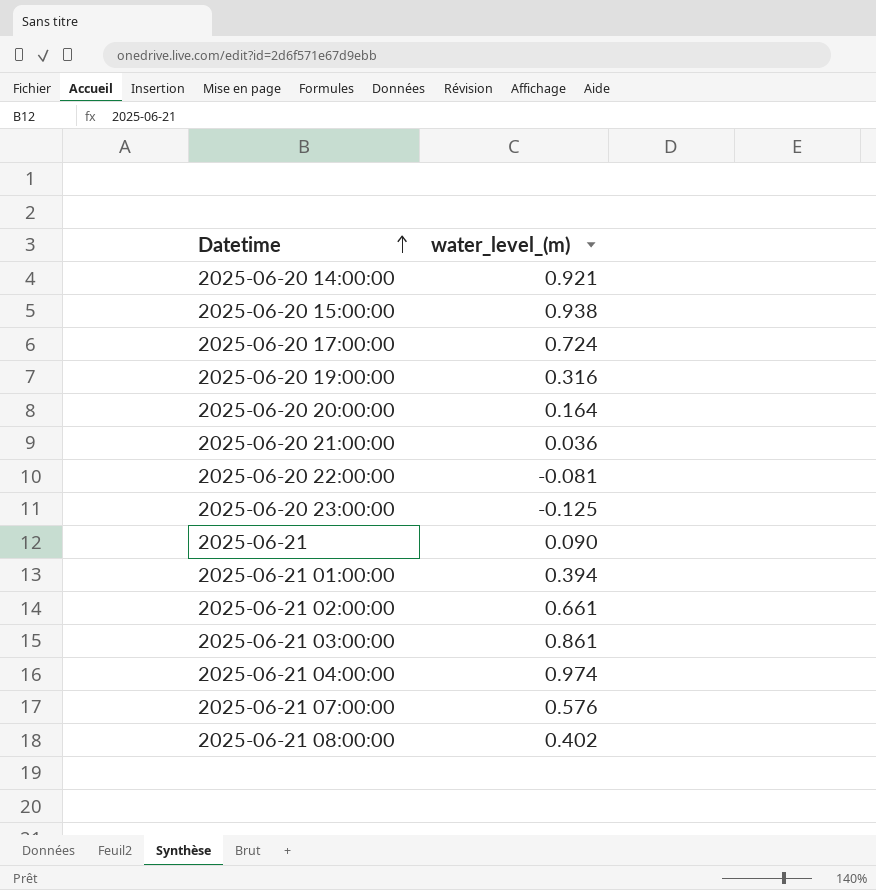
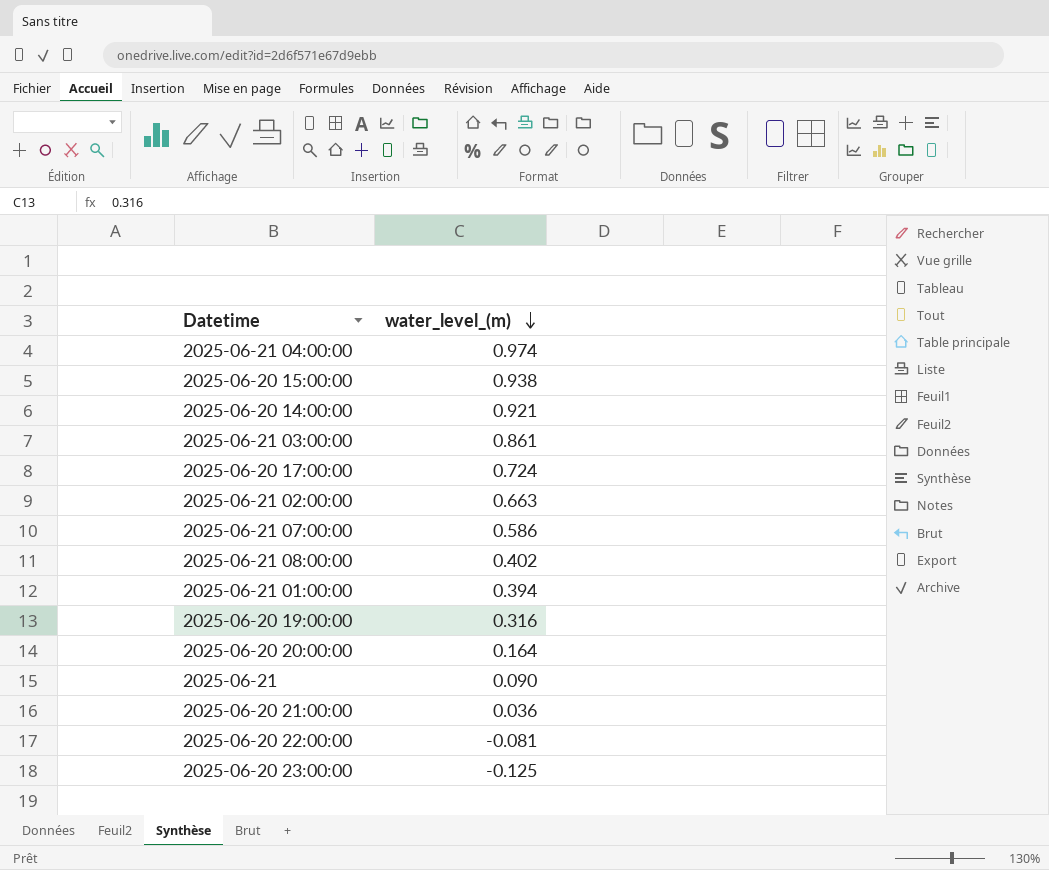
row order: Datetime ascending -> water_level_(m) descending
2025-06-21 02:00:00 | water_level_(m): 0.661 -> 0.663
2025-06-21 07:00:00 | water_level_(m): 0.576 -> 0.586

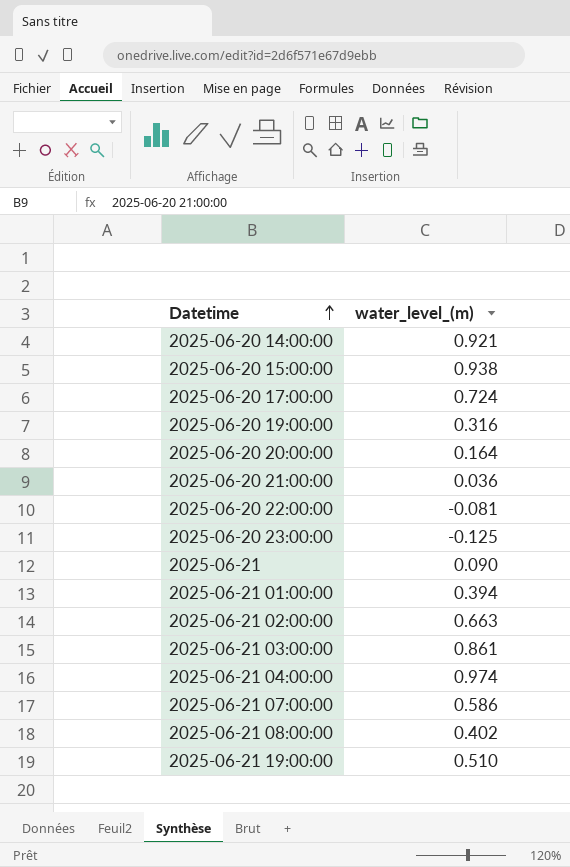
row order: water_level_(m) descending -> Datetime ascending
row 2025-06-21 19:00:00: none -> 0.510

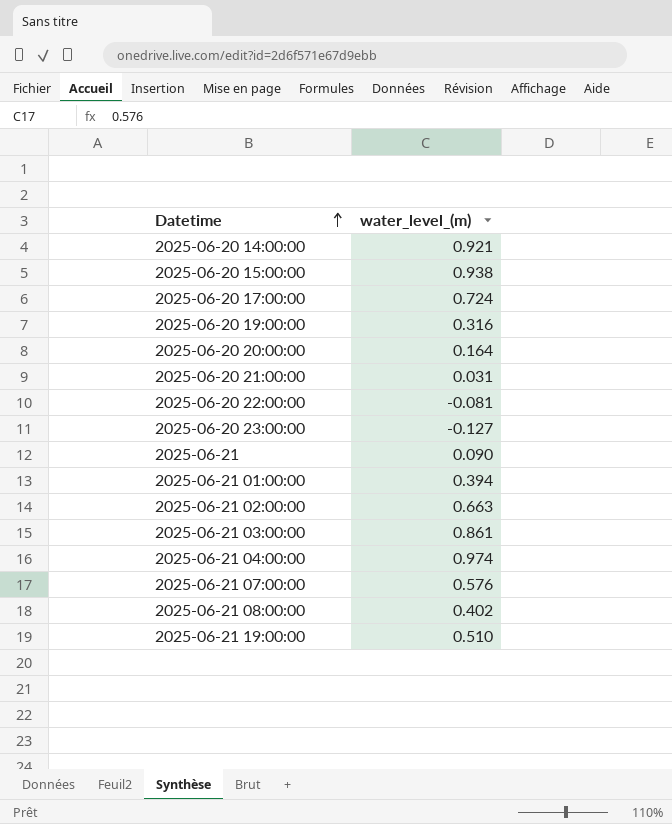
2025-06-20 21:00:00 | water_level_(m): 0.036 -> 0.031
2025-06-20 23:00:00 | water_level_(m): -0.125 -> -0.127
2025-06-21 07:00:00 | water_level_(m): 0.586 -> 0.576

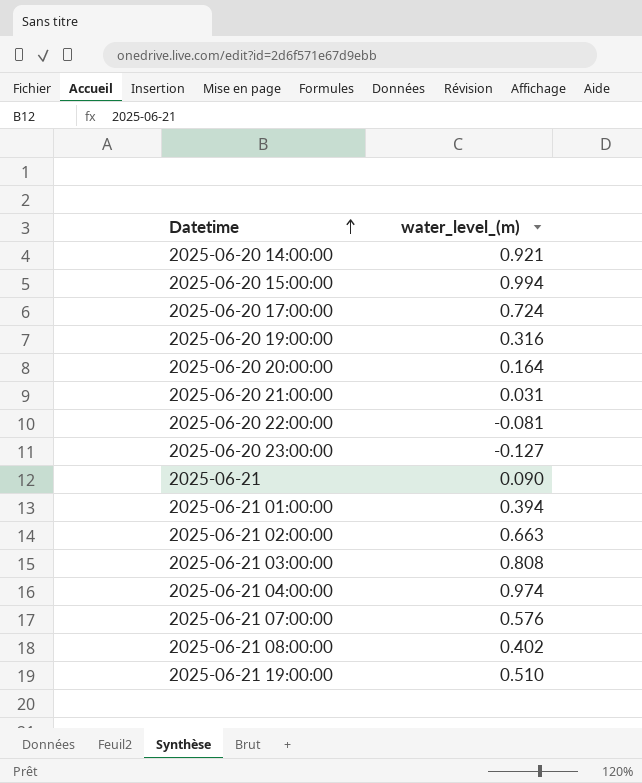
2025-06-20 15:00:00 | water_level_(m): 0.938 -> 0.994
2025-06-21 03:00:00 | water_level_(m): 0.861 -> 0.808

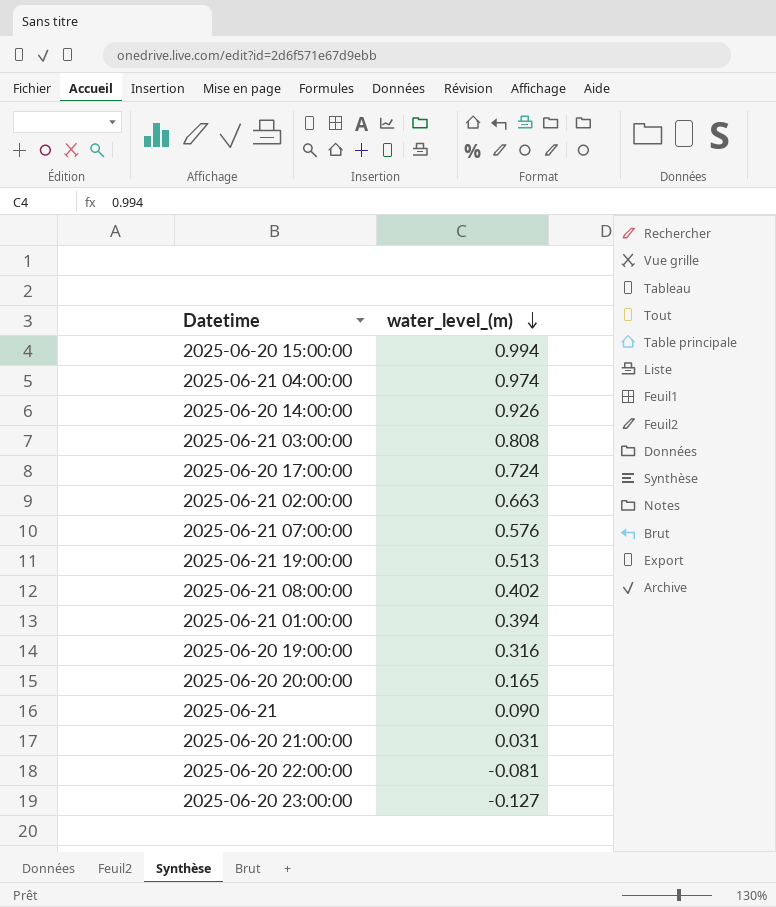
row order: Datetime ascending -> water_level_(m) descending
2025-06-20 14:00:00 | water_level_(m): 0.921 -> 0.926
2025-06-21 19:00:00 | water_level_(m): 0.510 -> 0.513
2025-06-20 20:00:00 | water_level_(m): 0.164 -> 0.165

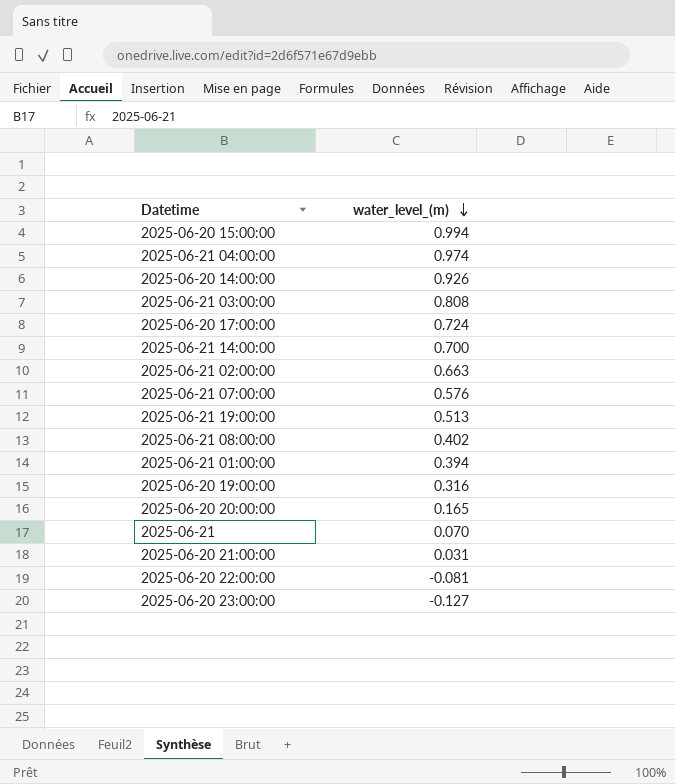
row 2025-06-21 14:00:00: none -> 0.700
2025-06-21 | water_level_(m): 0.090 -> 0.070

